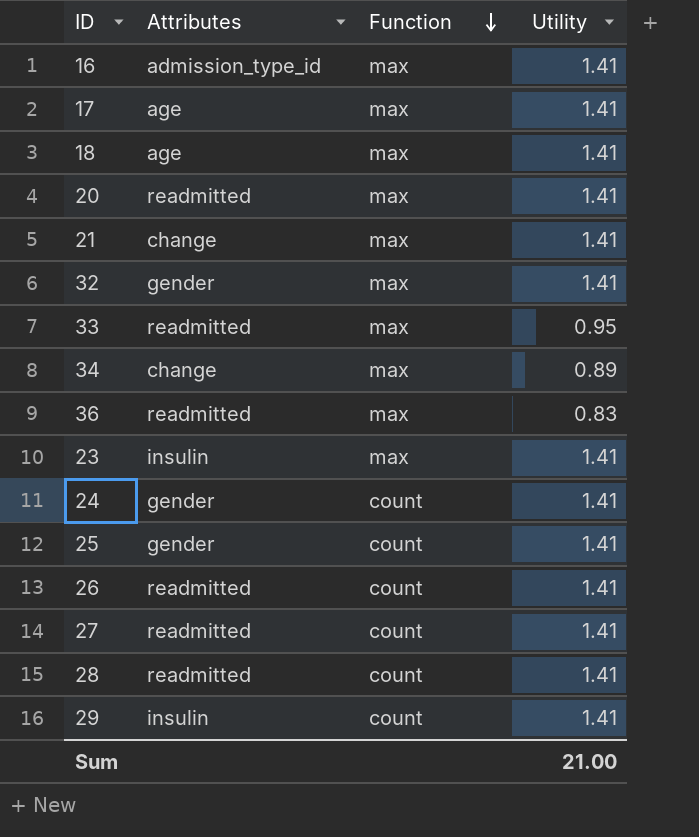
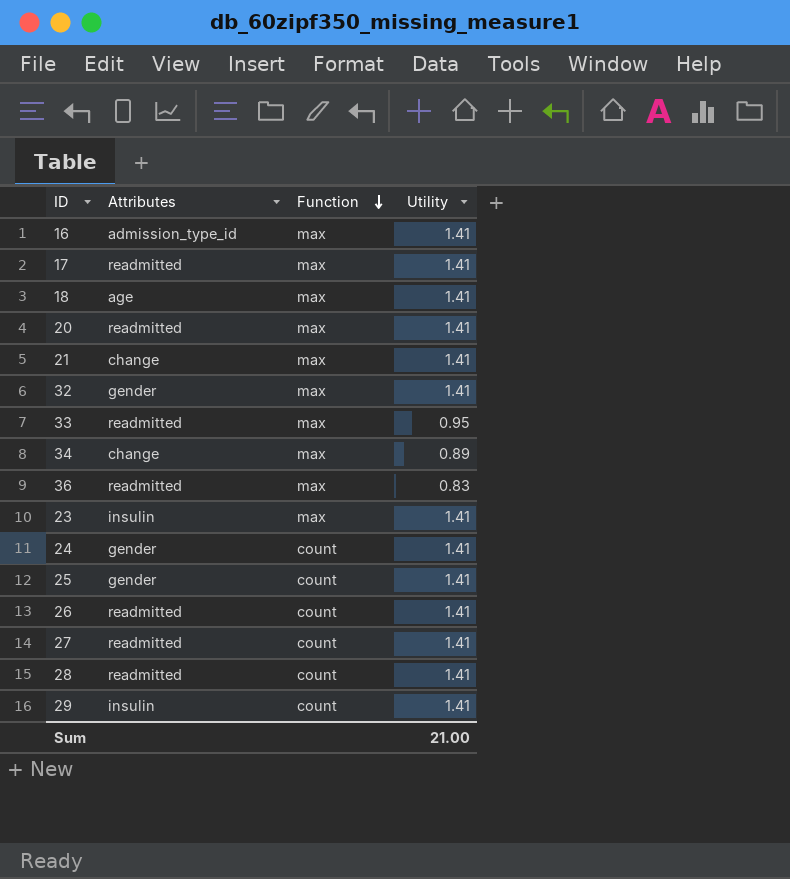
17 | Attributes: age -> readmitted

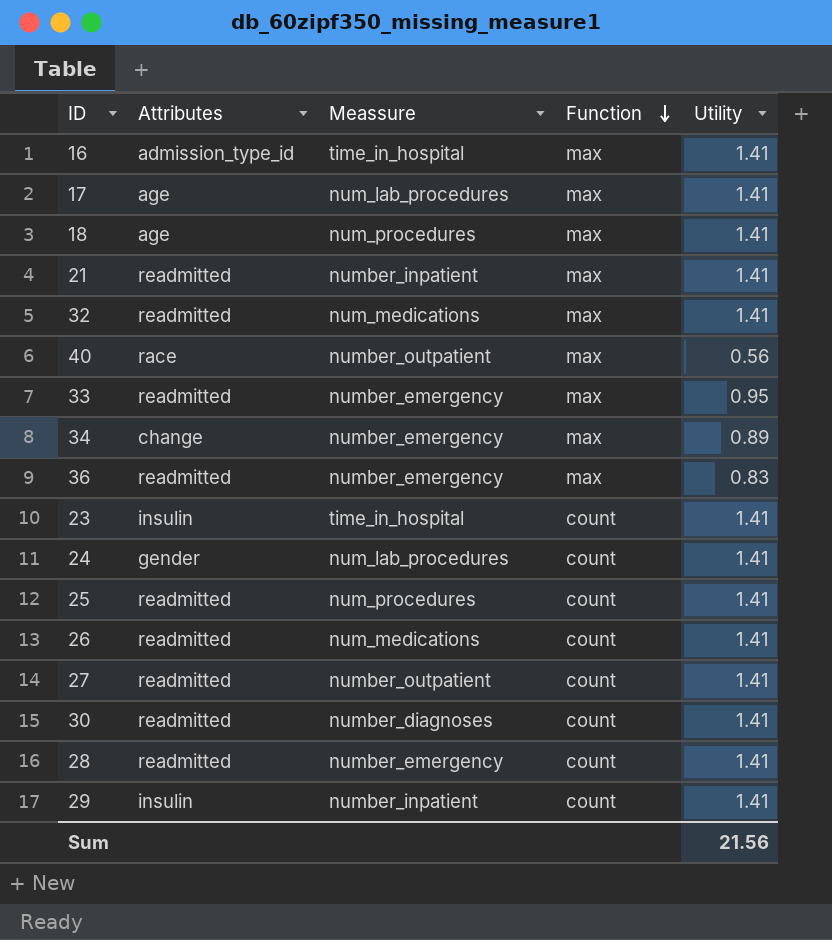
column Meassure | position: none -> 3
row 20: readmitted | max | 1.41 -> none
17 | Attributes: readmitted -> age
21 | Attributes: change -> readmitted
32 | Attributes: gender -> readmitted
row 40: none -> race | number_outpatient | max | 0.56
23 | Function: max -> count
25 | Attributes: gender -> readmitted
row 30: none -> readmitted | number_diagnoses | count | 1.41
Sum | Utility: 21.00 -> 21.56

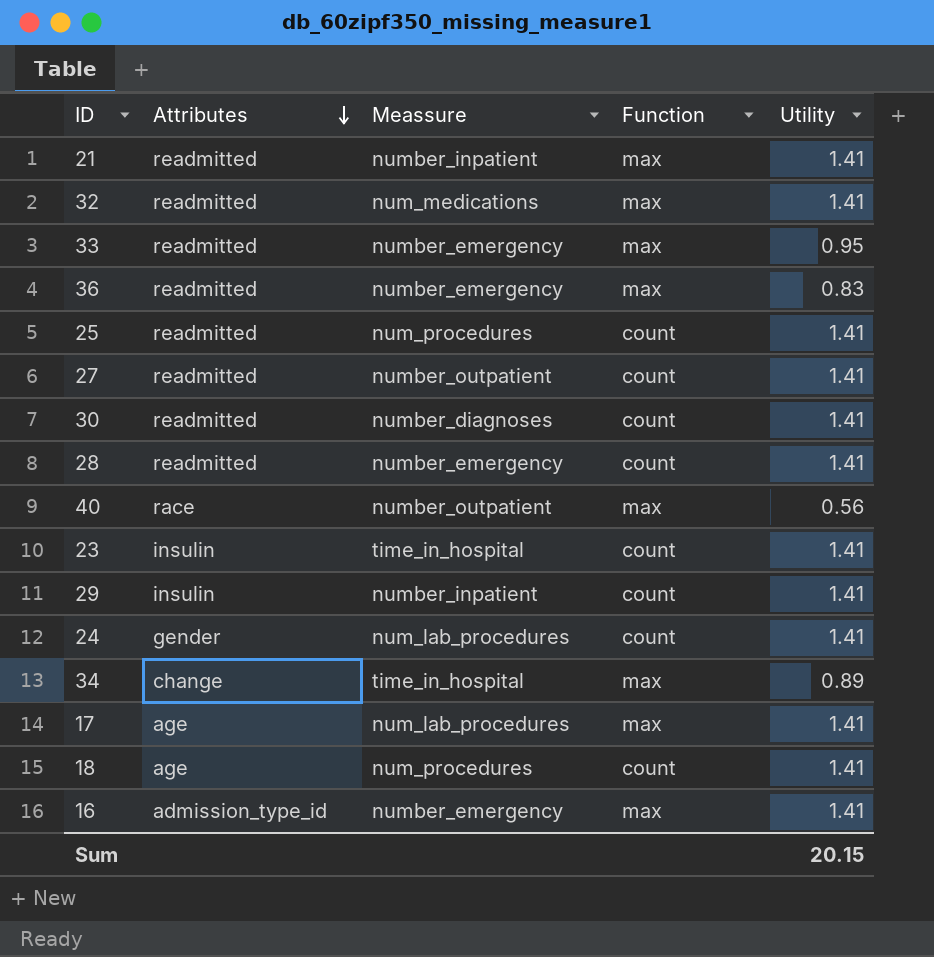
row order: Function descending -> Attributes descending
row 26: readmitted | num_medications | count | 1.41 -> none
34 | Meassure: number_emergency -> time_in_hospital
18 | Function: max -> count
16 | Meassure: time_in_hospital -> number_emergency
Sum | Utility: 21.56 -> 20.15

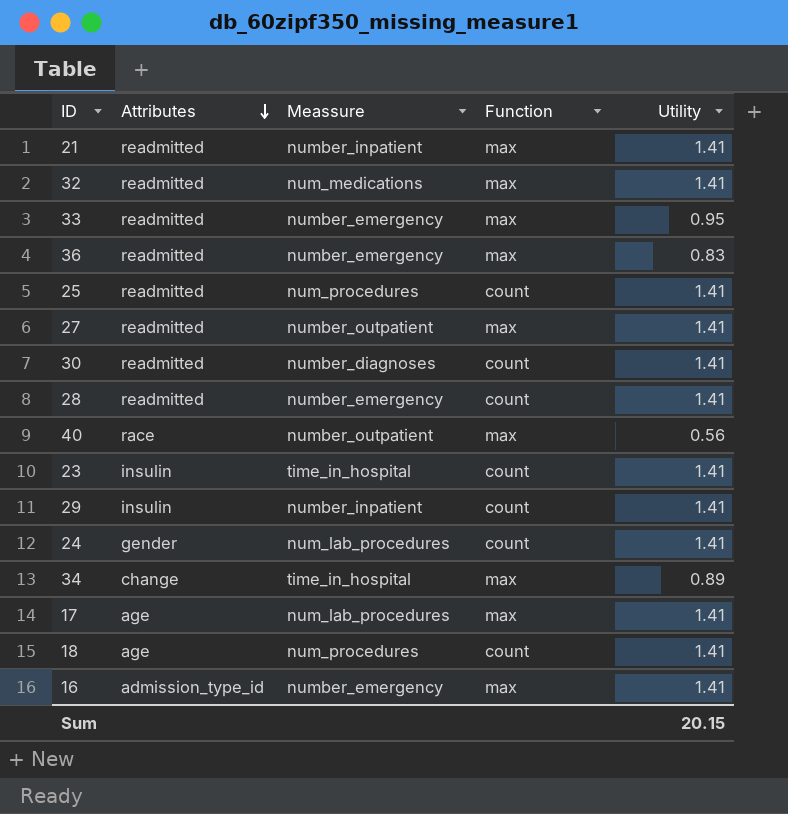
27 | Function: count -> max

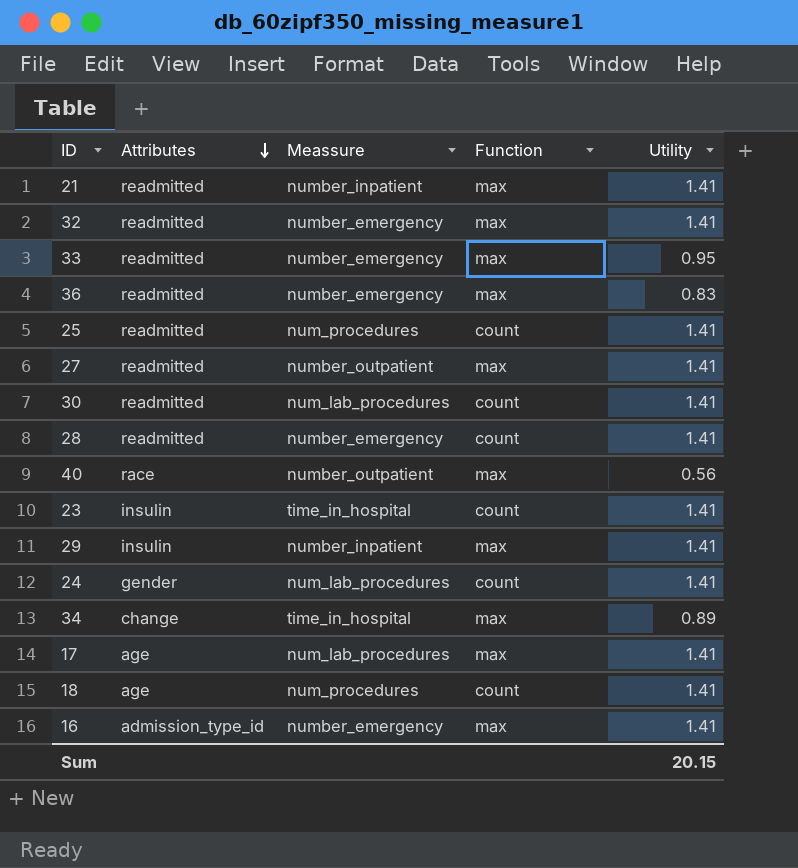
32 | Meassure: num_medications -> number_emergency
30 | Meassure: number_diagnoses -> num_lab_procedures
29 | Function: count -> max

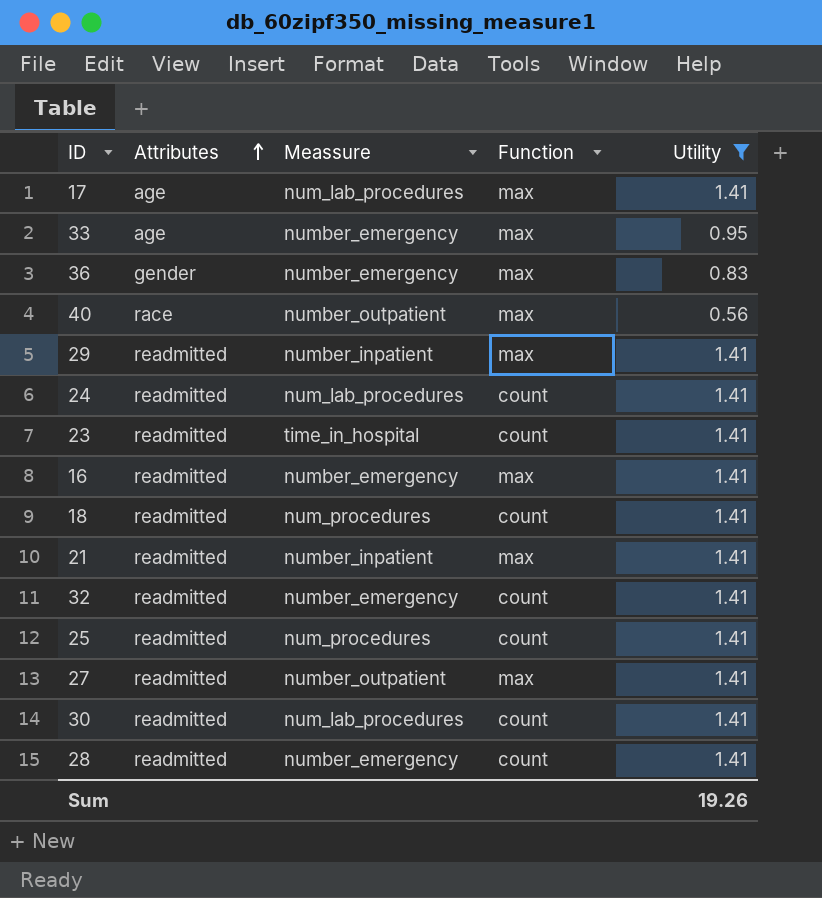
filter: none -> Utility != 0.89
row order: Attributes descending -> Attributes ascending
33 | Attributes: readmitted -> age
36 | Attributes: readmitted -> gender
29 | Attributes: insulin -> readmitted
24 | Attributes: gender -> readmitted
23 | Attributes: insulin -> readmitted
16 | Attributes: admission_type_id -> readmitted
18 | Attributes: age -> readmitted
32 | Function: max -> count
Sum | Utility: 20.15 -> 19.26

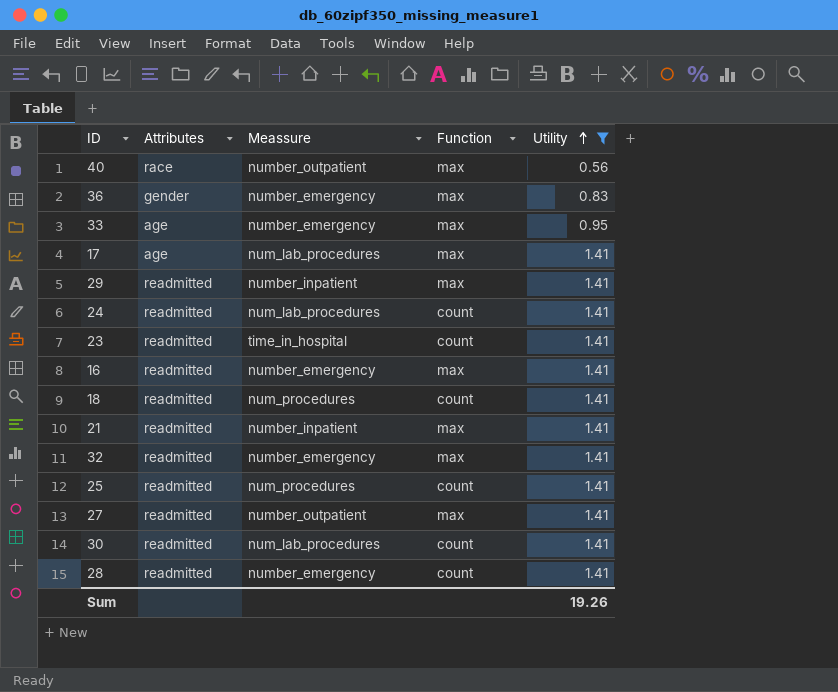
row order: Attributes ascending -> Utility ascending
32 | Function: count -> max

